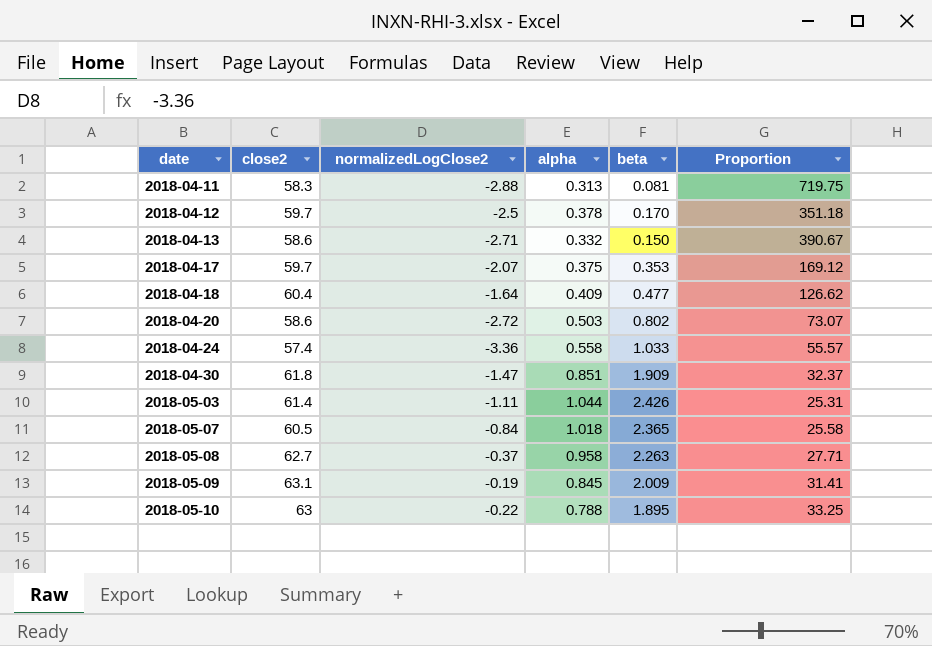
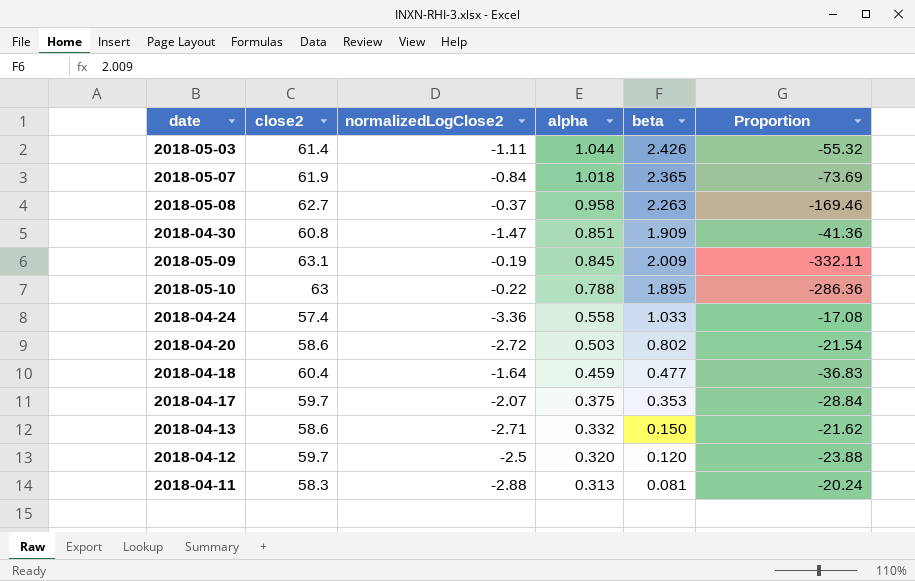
row order: date ascending -> alpha descending
column Proportion | formula: [close2] / [beta] -> [close2] / [normalizedLogClose2]
2018-05-07 | close2: 60.5 -> 61.9
2018-04-30 | close2: 61.8 -> 60.8
2018-04-18 | alpha: 0.409 -> 0.459
2018-04-12 | alpha: 0.378 -> 0.320
2018-04-12 | beta: 0.170 -> 0.120

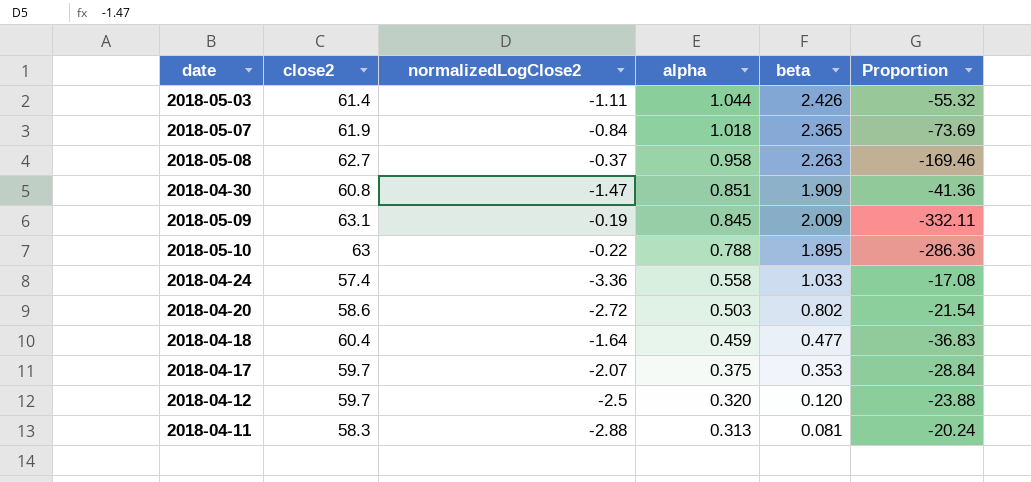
row 2018-04-13: 58.6 | -2.71 | 0.332 | 0.150 | -21.62 -> none

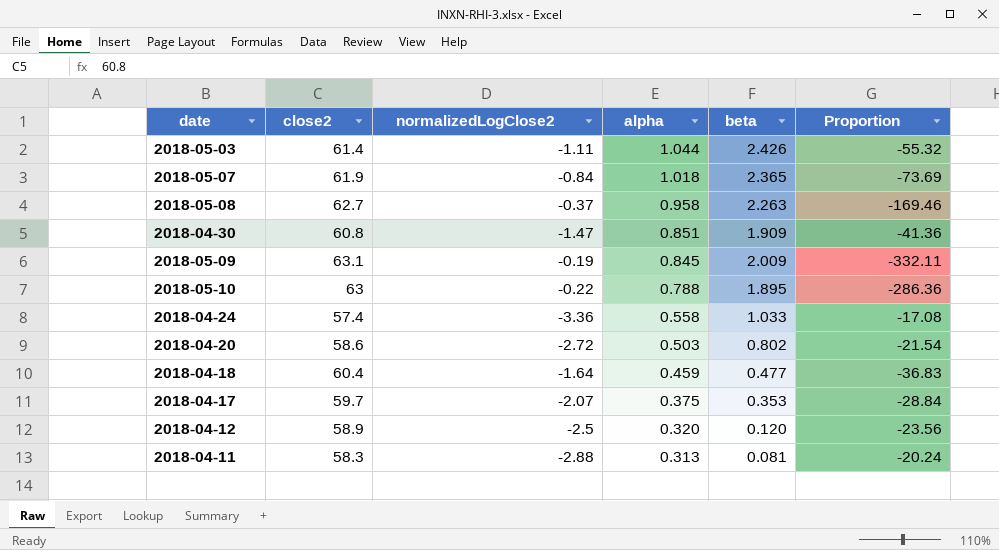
2018-04-12 | close2: 59.7 -> 58.9
2018-04-12 | Proportion: -23.88 -> -23.56

